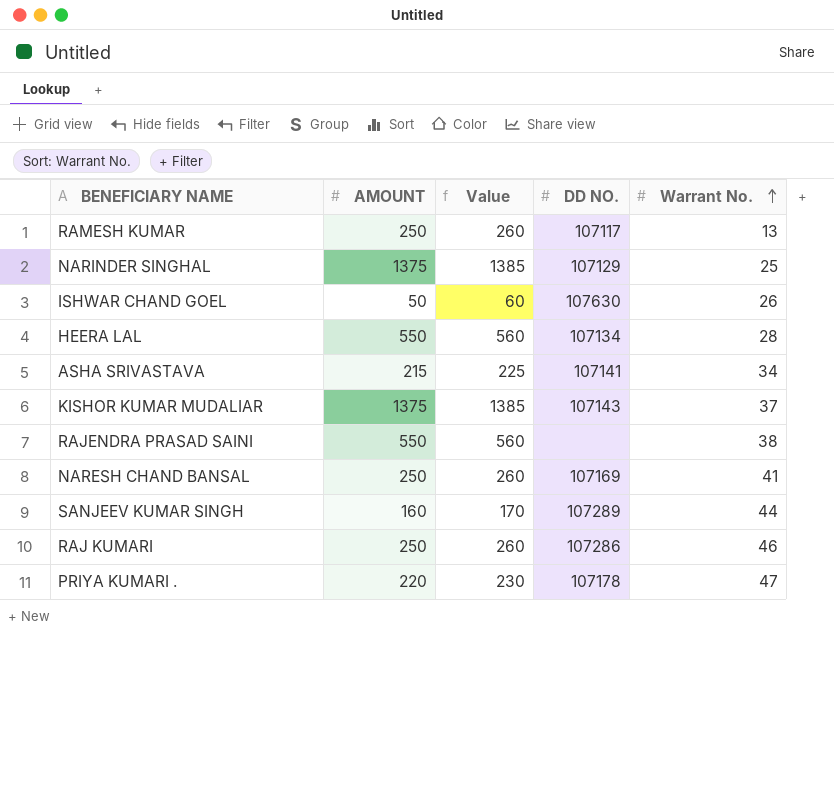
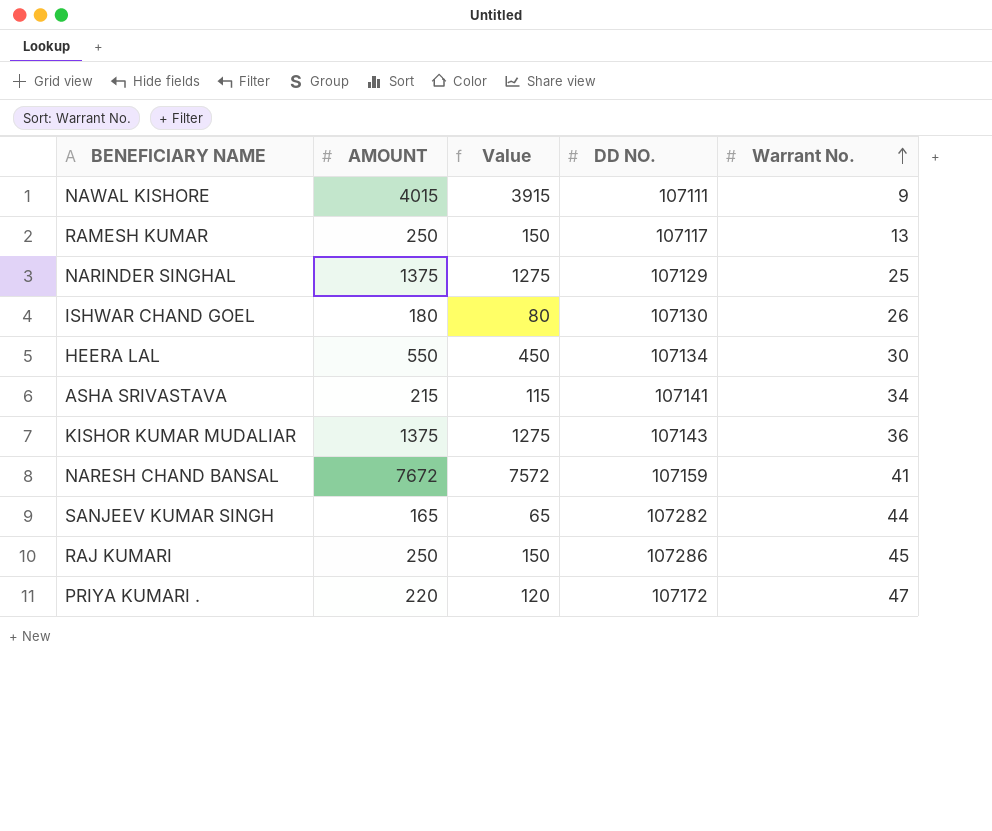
column Value | formula: [AMOUNT] + 10 -> [AMOUNT] - 100
row RAJENDRA PRASAD SAINI: 550 | 560 | none | 38 -> none
row NAWAL KISHORE: none -> 4015 | 3915 | 107111 | 9
ISHWAR CHAND GOEL | AMOUNT: 50 -> 180
ISHWAR CHAND GOEL | DD NO.: 107630 -> 107130
HEERA LAL | Warrant No.: 28 -> 30
KISHOR KUMAR MUDALIAR | Warrant No.: 37 -> 36
NARESH CHAND BANSAL | AMOUNT: 250 -> 7672
NARESH CHAND BANSAL | DD NO.: 107169 -> 107159
SANJEEV KUMAR SINGH | AMOUNT: 160 -> 165
SANJEEV KUMAR SINGH | DD NO.: 107289 -> 107282
RAJ KUMARI | Warrant No.: 46 -> 45
PRIYA KUMARI . | DD NO.: 107178 -> 107172

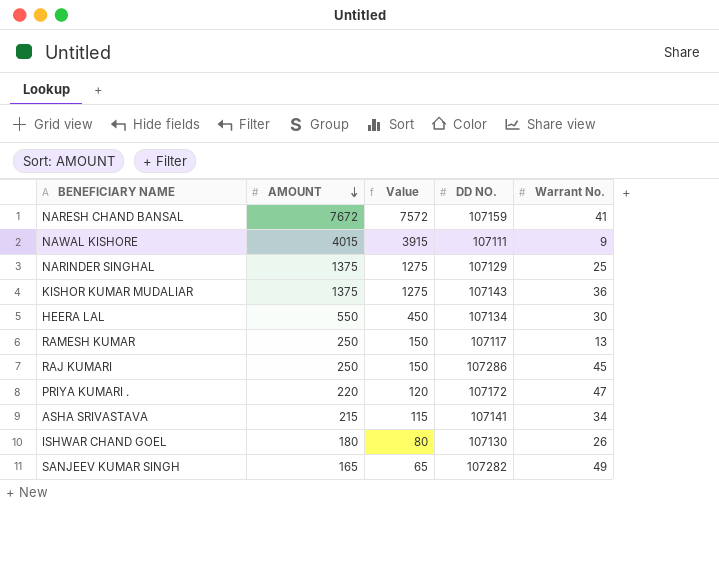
row order: Warrant No. ascending -> AMOUNT descending
SANJEEV KUMAR SINGH | Warrant No.: 44 -> 49

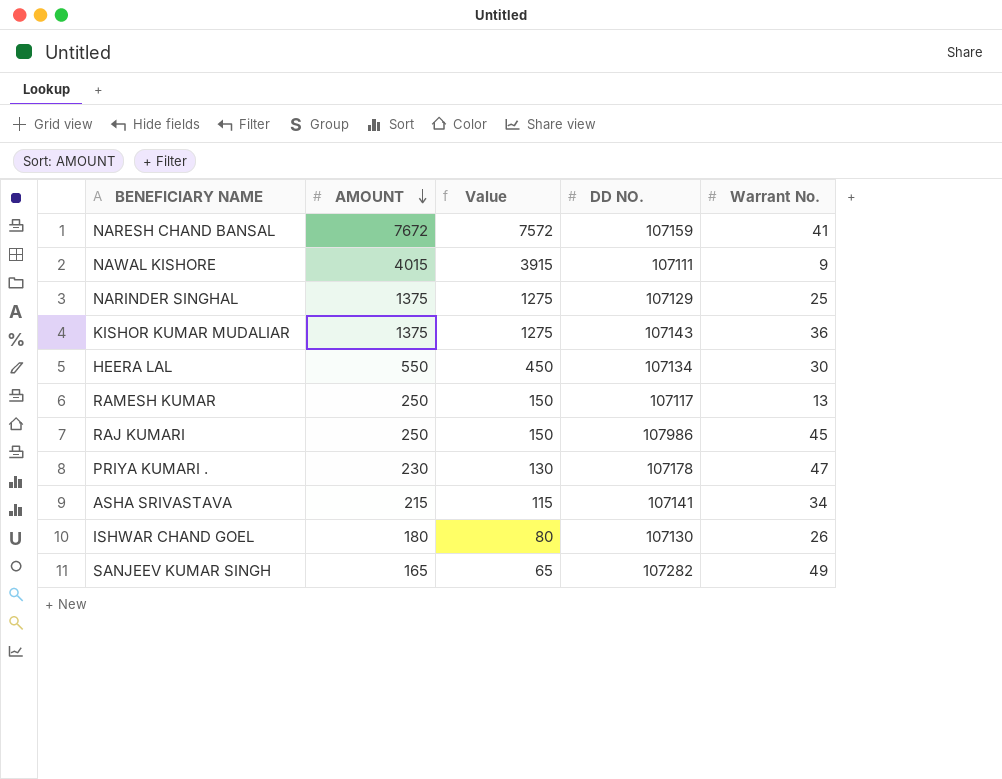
RAJ KUMARI | DD NO.: 107286 -> 107986
PRIYA KUMARI . | AMOUNT: 220 -> 230
PRIYA KUMARI . | Value: 120 -> 130
PRIYA KUMARI . | DD NO.: 107172 -> 107178

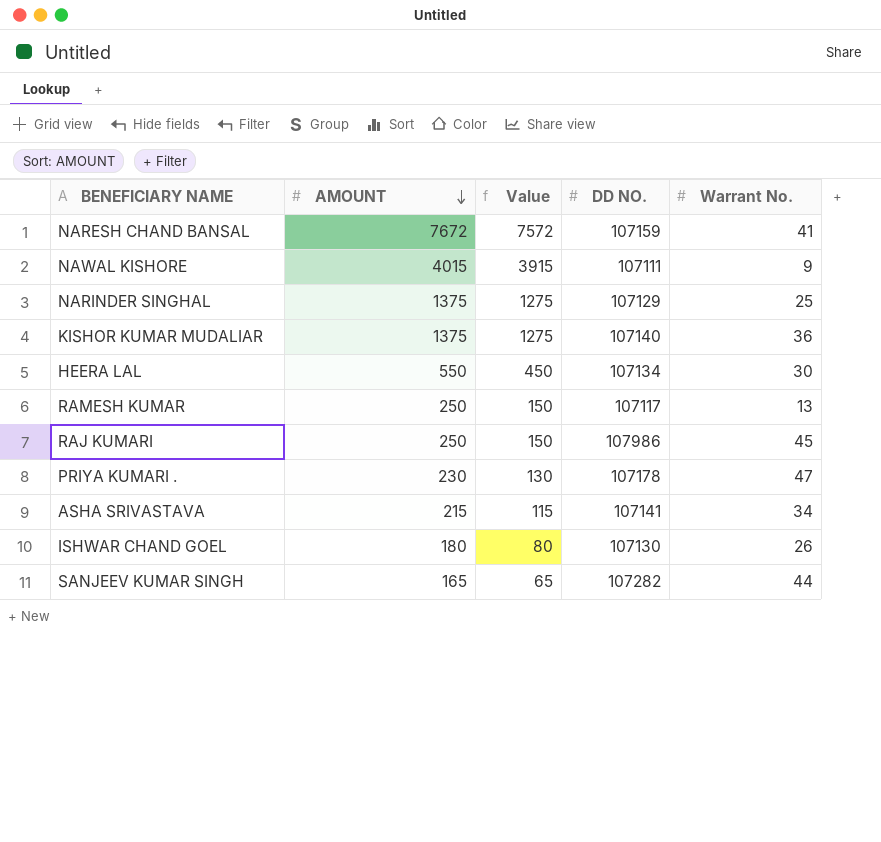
KISHOR KUMAR MUDALIAR | DD NO.: 107143 -> 107140
SANJEEV KUMAR SINGH | Warrant No.: 49 -> 44

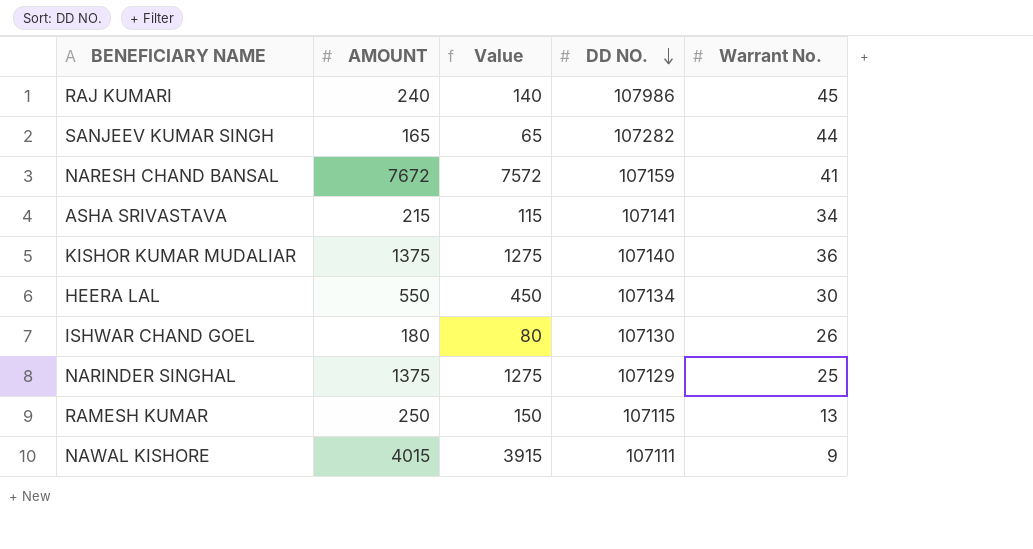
row order: AMOUNT descending -> DD NO. descending
row PRIYA KUMARI .: 230 | 130 | 107178 | 47 -> none
RAJ KUMARI | AMOUNT: 250 -> 240
RAJ KUMARI | Value: 150 -> 140
RAMESH KUMAR | DD NO.: 107117 -> 107115

